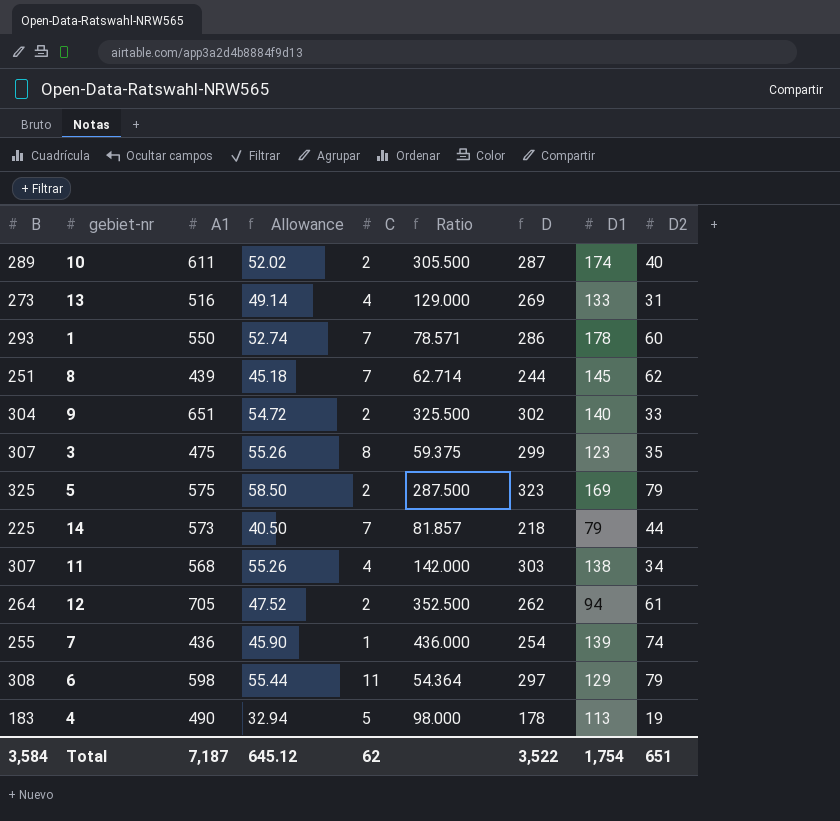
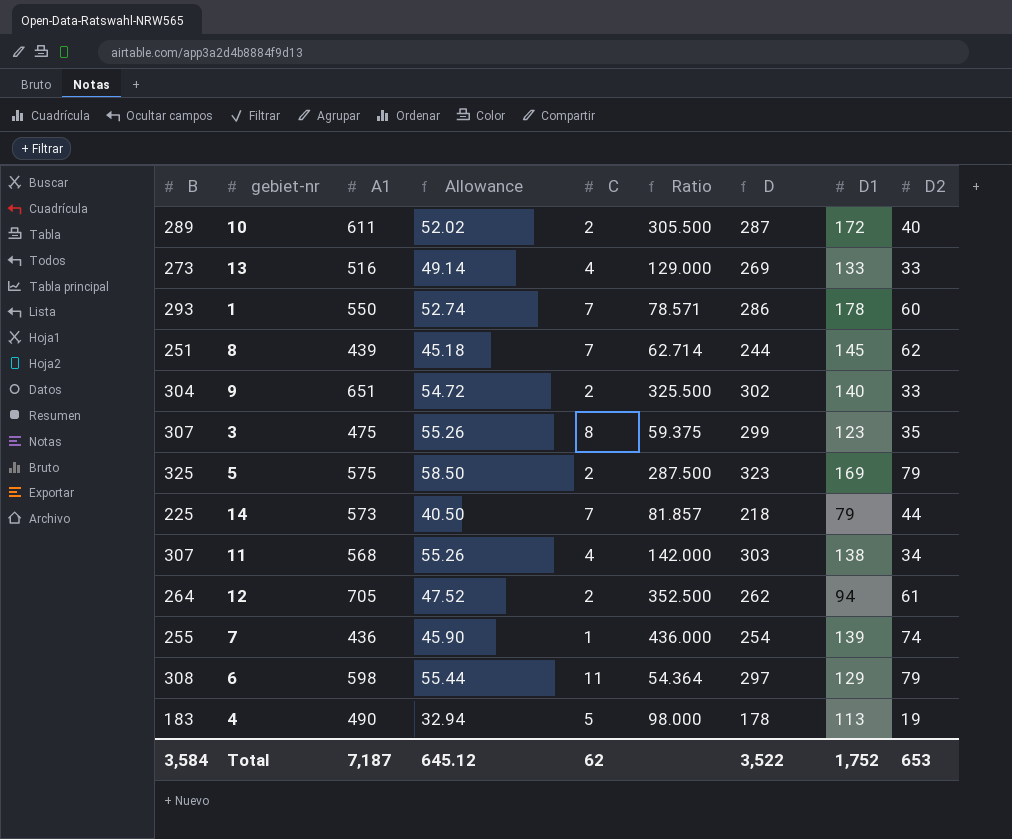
10 | D1: 174 -> 172
13 | D2: 31 -> 33
Total | D1: 1,754 -> 1,752
Total | D2: 651 -> 653

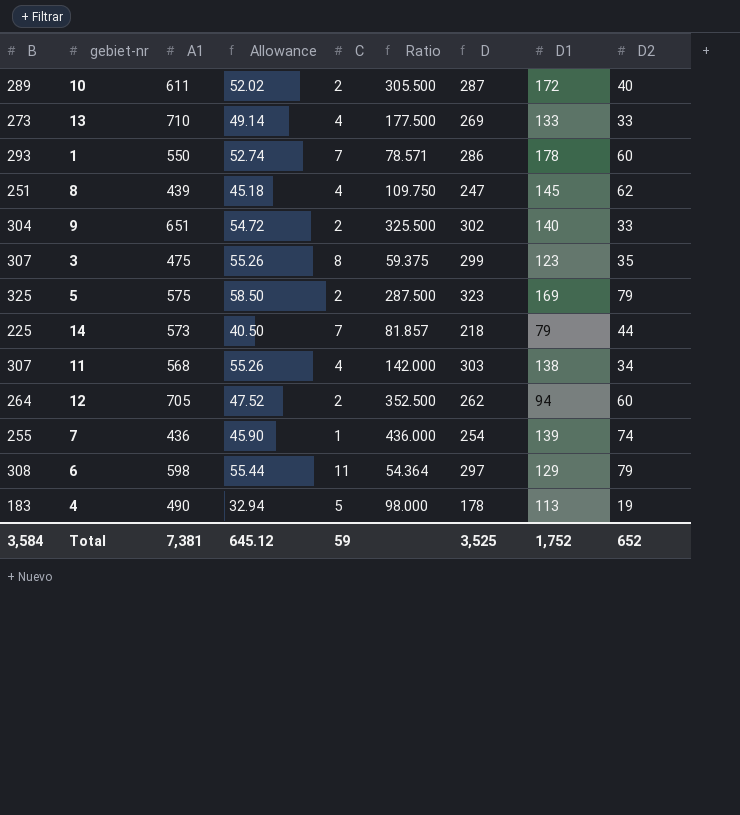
13 | A1: 516 -> 710
13 | Ratio: 129.000 -> 177.500
8 | C: 7 -> 4
8 | Ratio: 62.714 -> 109.750
8 | D: 244 -> 247
12 | D2: 61 -> 60
Total | A1: 7,187 -> 7,381
Total | C: 62 -> 59
Total | D: 3,522 -> 3,525
Total | D2: 653 -> 652

